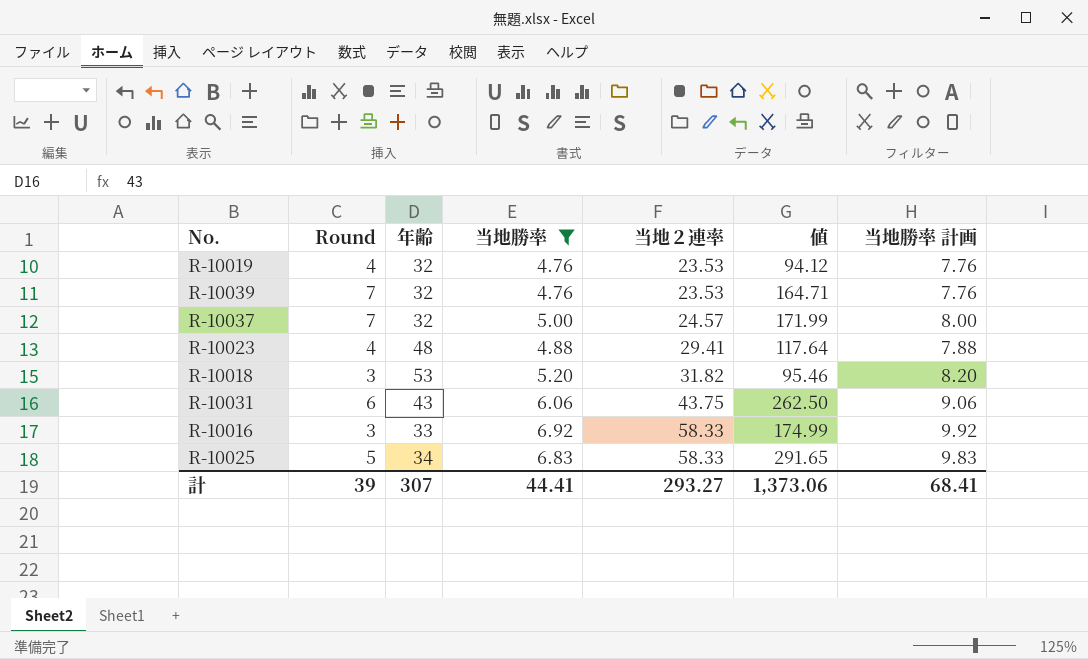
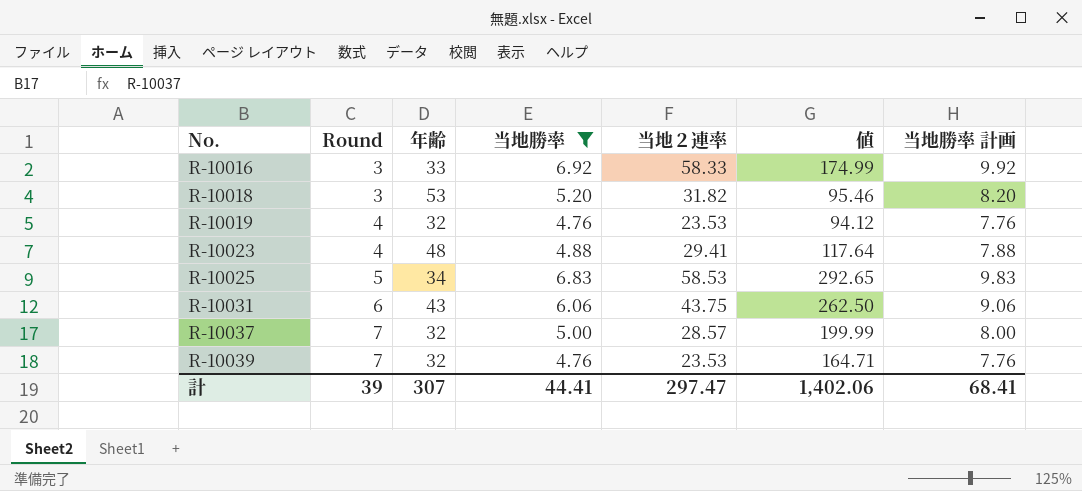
row order: 当地２連率 ascending -> No. ascending
R-10025 | 当地２連率: 58.33 -> 58.53
R-10025 | 値: 291.65 -> 292.65
R-10037 | 当地２連率: 24.57 -> 28.57
R-10037 | 値: 171.99 -> 199.99
計 | 当地２連率: 293.27 -> 297.47
計 | 値: 1,373.06 -> 1,402.06

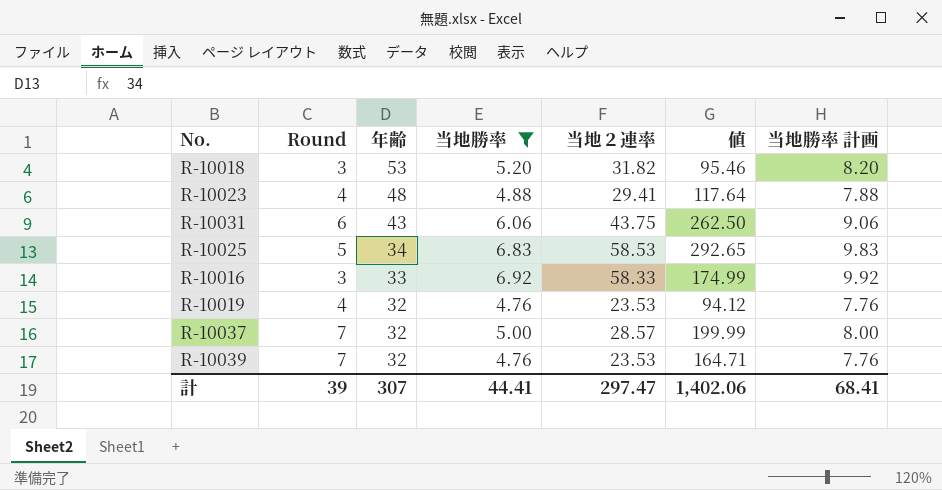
row order: No. ascending -> 年齢 descending

